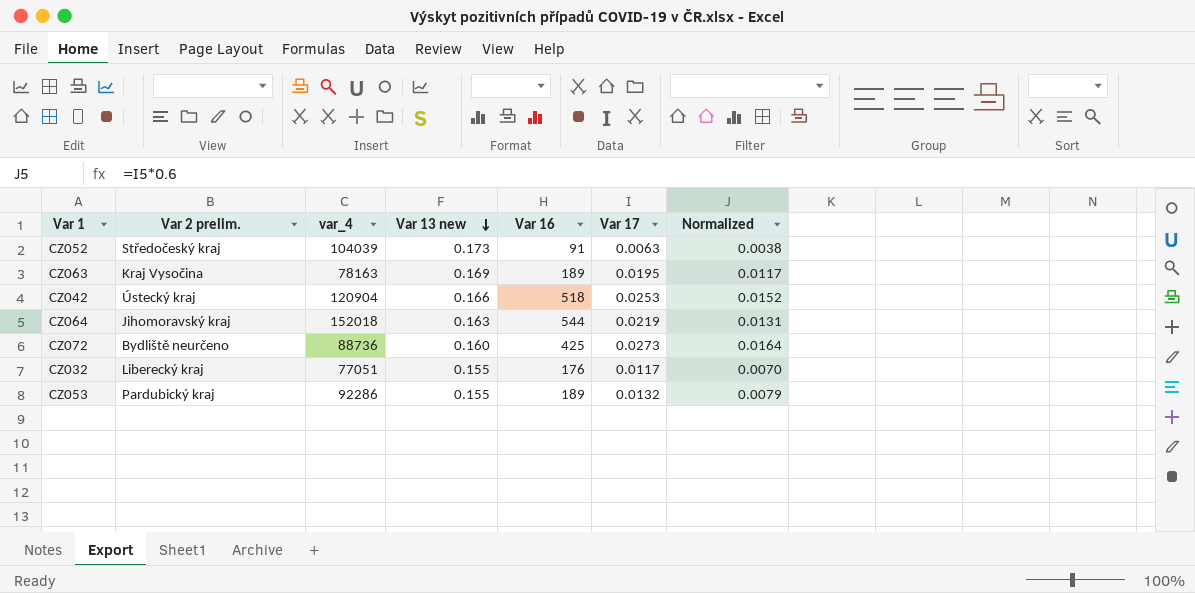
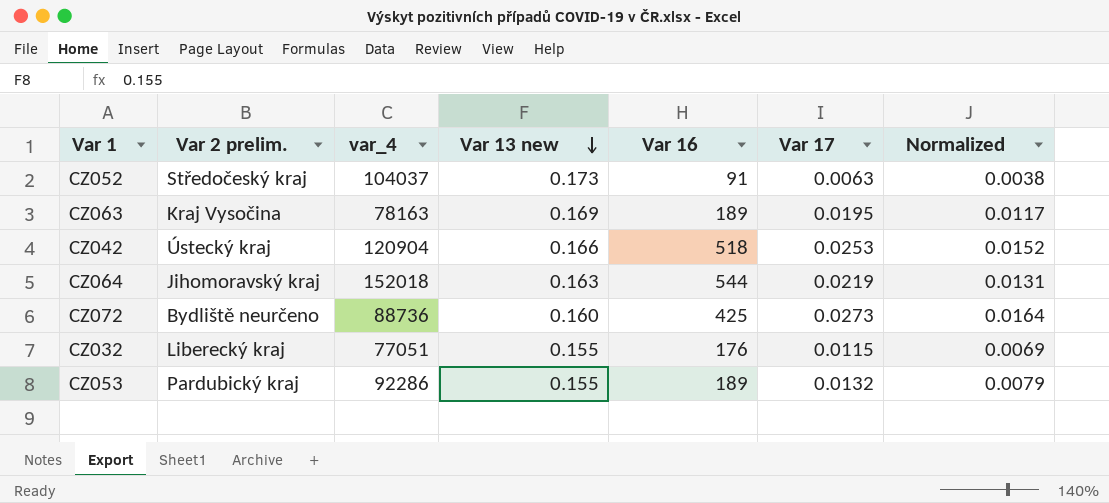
CZ052 | var_4: 104039 -> 104037
CZ032 | Var 17: 0.0117 -> 0.0115
CZ032 | Normalized: 0.0070 -> 0.0069

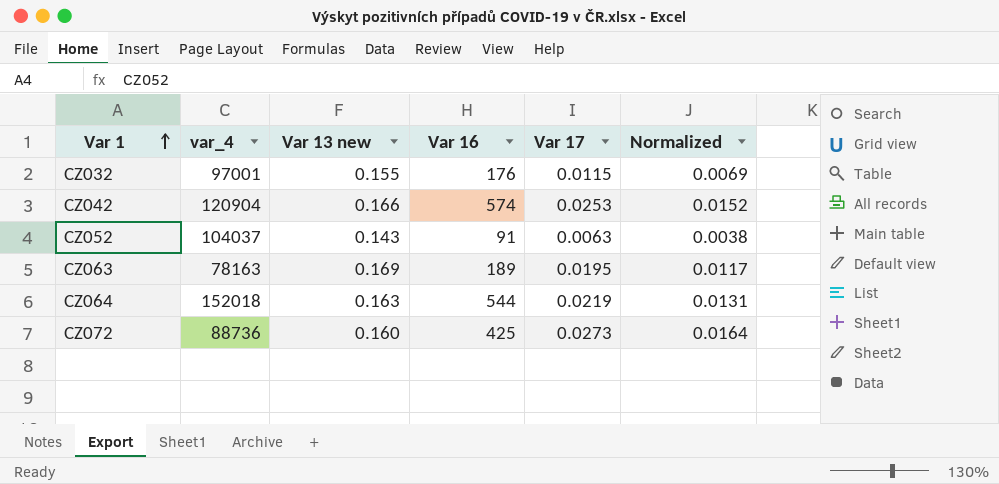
row order: Var 13 new descending -> Var 1 ascending
column Var 2 prelim. | position: 2 -> none
row CZ053: Pardubický kraj | 92286 | 0.155 | 189 | 0.0132 | 0.0079 -> none
CZ032 | var_4: 77051 -> 97001
CZ042 | Var 16: 518 -> 574
CZ052 | Var 13 new: 0.173 -> 0.143

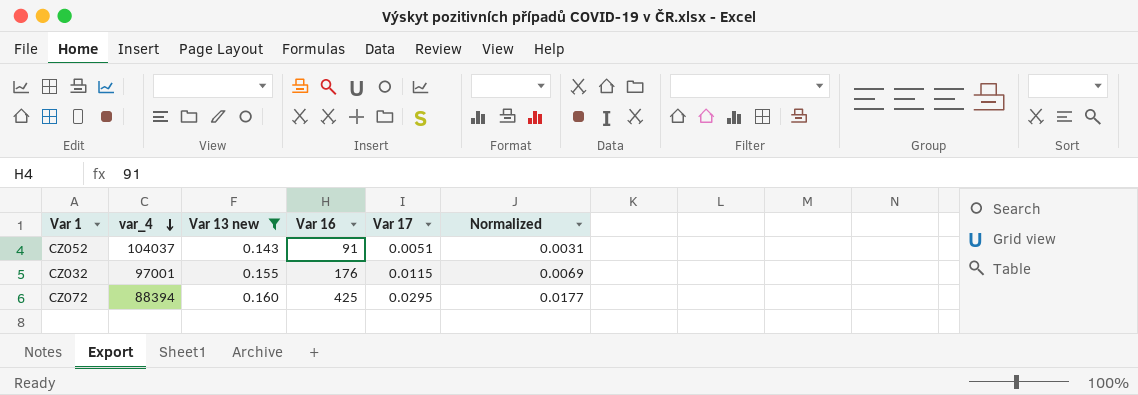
filter: none -> Var 13 new <= 0.160
row order: Var 1 ascending -> var_4 descending
CZ052 | Var 17: 0.0063 -> 0.0051
CZ052 | Normalized: 0.0038 -> 0.0031
CZ072 | var_4: 88736 -> 88394
CZ072 | Var 17: 0.0273 -> 0.0295
CZ072 | Normalized: 0.0164 -> 0.0177

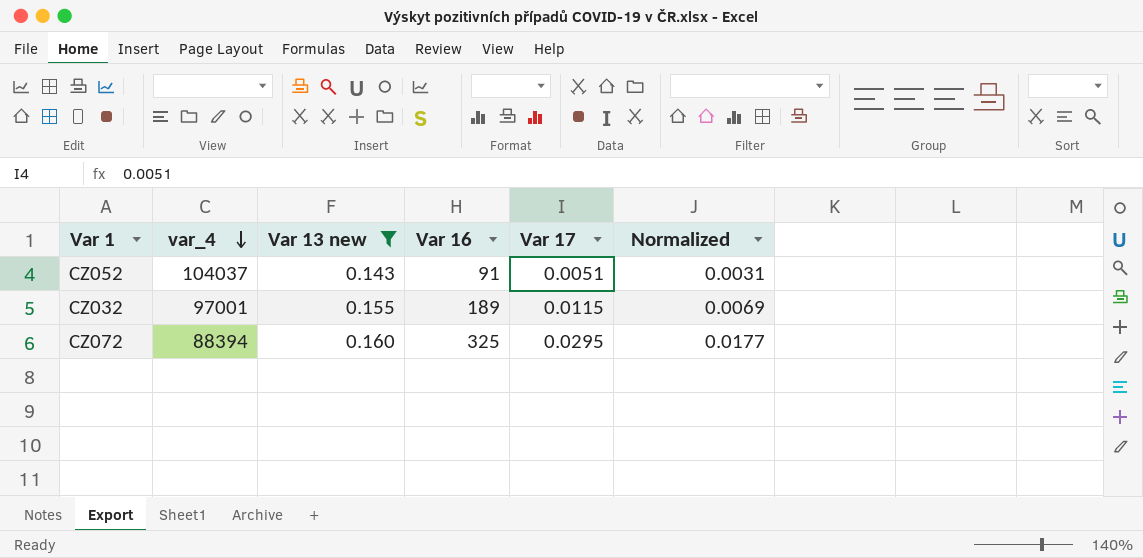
CZ032 | Var 16: 176 -> 189
CZ072 | Var 16: 425 -> 325

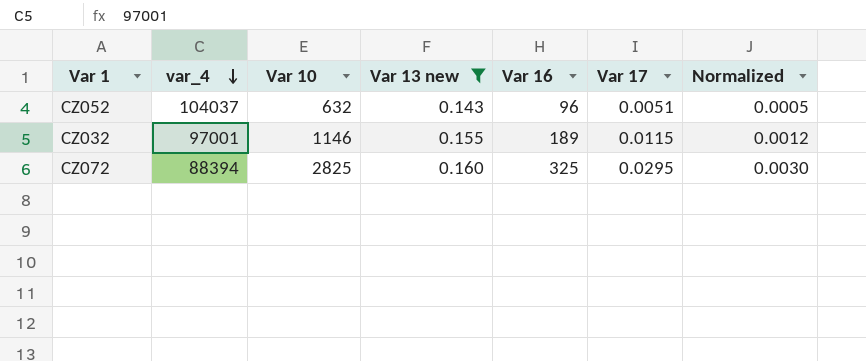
column Var 10 | position: none -> 3
column Normalized | formula: [Var 17] * 0.6 -> [Var 17] * 0.1
CZ052 | Var 16: 91 -> 96

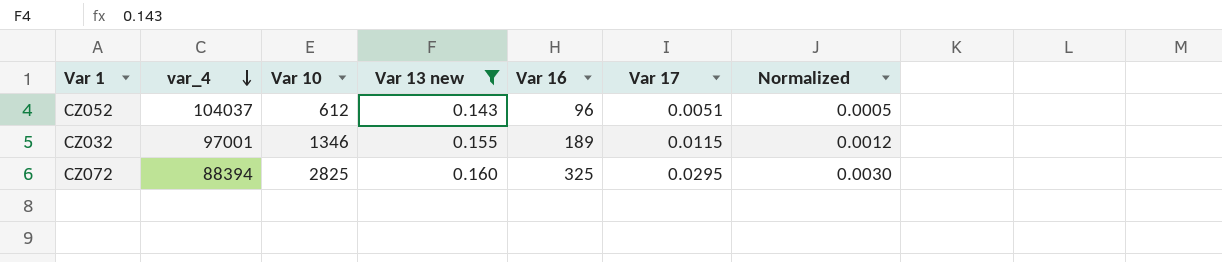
CZ052 | Var 10: 632 -> 612
CZ032 | Var 10: 1146 -> 1346

